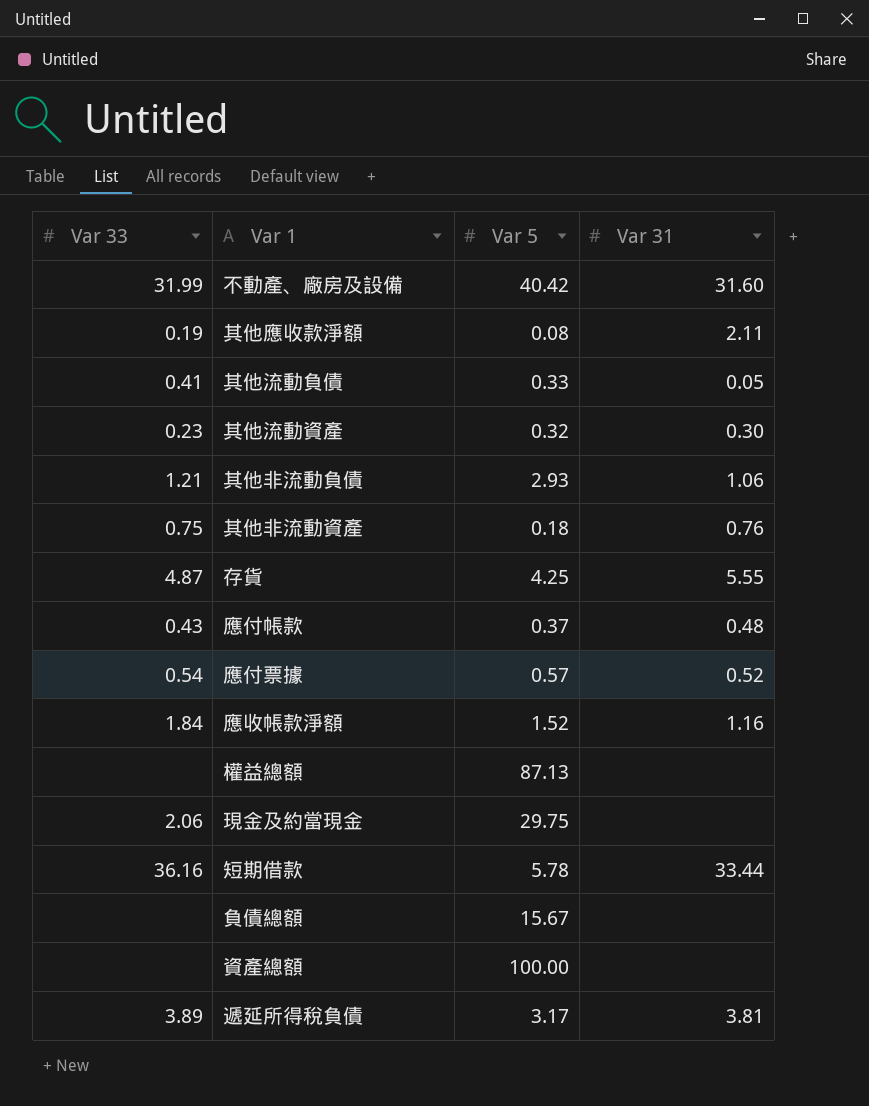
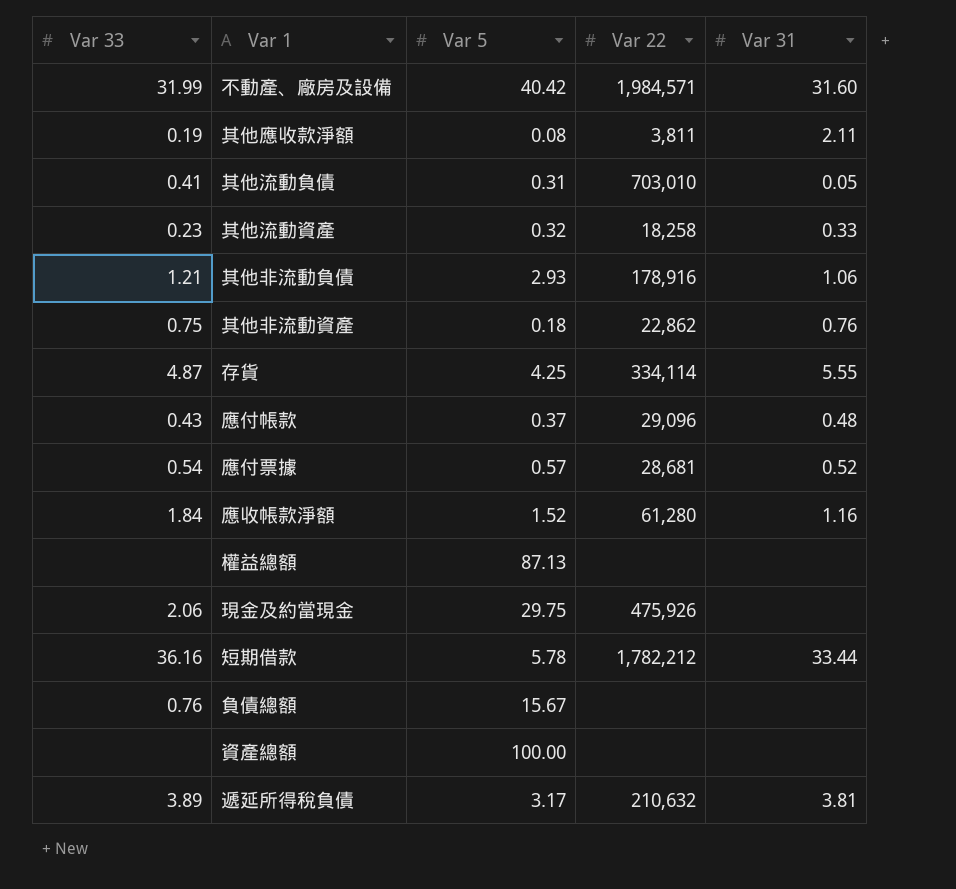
column Var 22 | position: none -> 4
其他流動負債 | Var 5: 0.33 -> 0.31
其他流動資產 | Var 31: 0.30 -> 0.33
負債總額 | Var 33: none -> 0.76

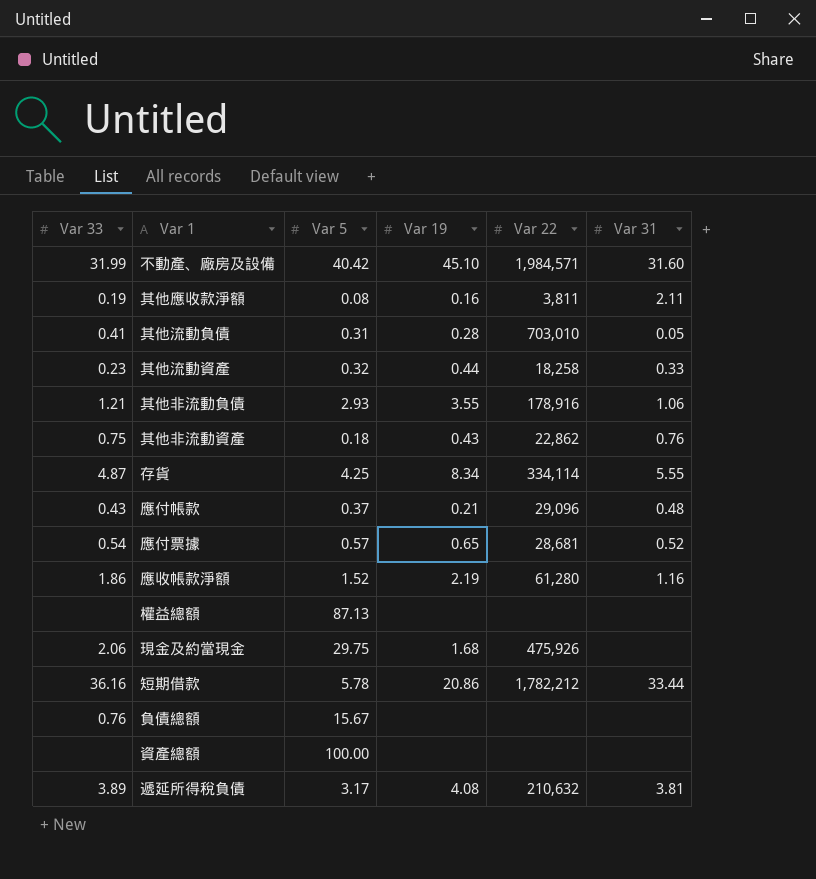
column Var 19 | position: none -> 4
應收帳款淨額 | Var 33: 1.84 -> 1.86

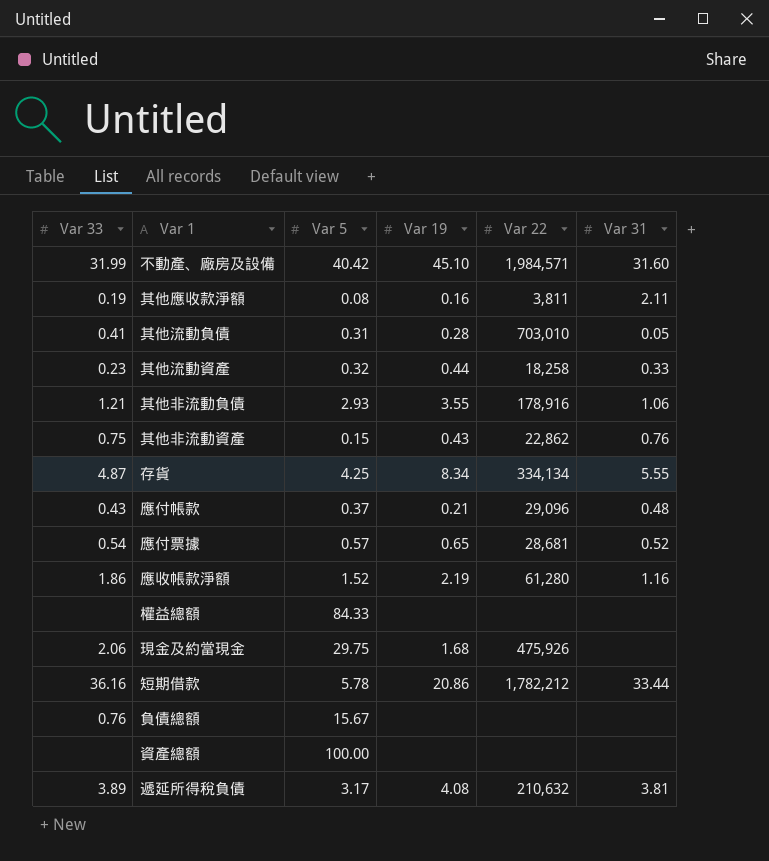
其他非流動資產 | Var 5: 0.18 -> 0.15
存貨 | Var 22: 334,114 -> 334,134
權益總額 | Var 5: 87.13 -> 84.33

